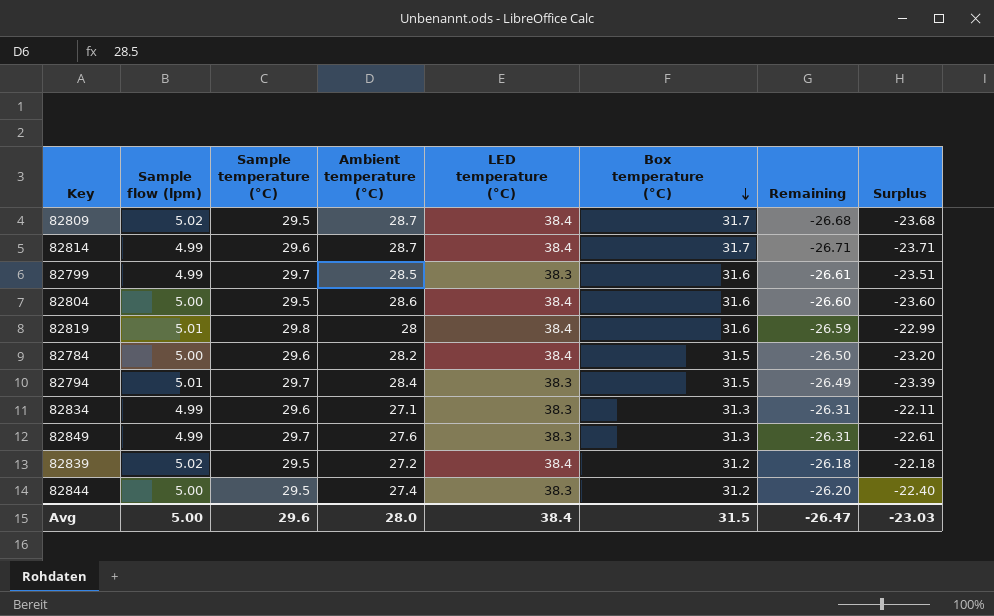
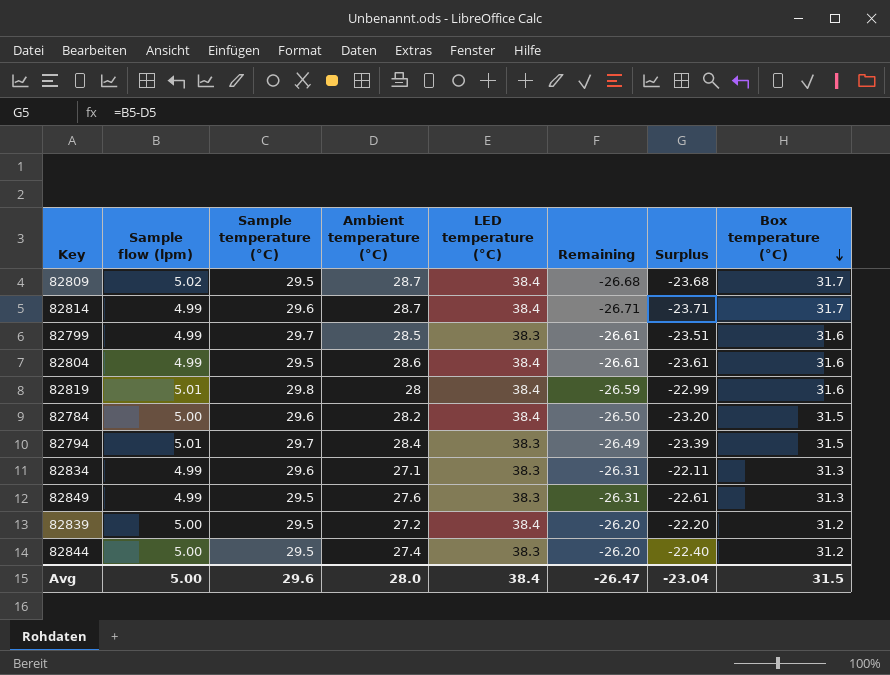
column Box temperature (°C) | position: 6 -> 8
82804 | Sample flow (lpm): 5.00 -> 4.99
82804 | Remaining: -26.60 -> -26.61
82804 | Surplus: -23.60 -> -23.61
82849 | Sample temperature (°C): 29.7 -> 29.5
82839 | Sample flow (lpm): 5.02 -> 5.00
82839 | Remaining: -26.18 -> -26.20
82839 | Surplus: -22.18 -> -22.20
Avg | Surplus: -23.03 -> -23.04

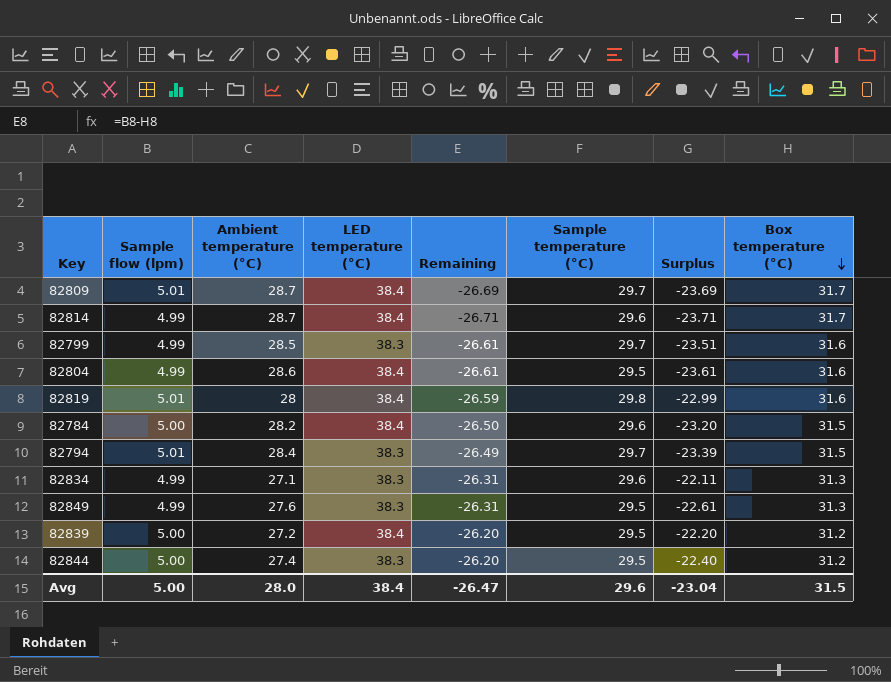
column Sample temperature (°C) | position: 3 -> 6
82809 | Sample flow (lpm): 5.02 -> 5.01
82809 | Remaining: -26.68 -> -26.69
82809 | Sample temperature (°C): 29.5 -> 29.7
82809 | Surplus: -23.68 -> -23.69

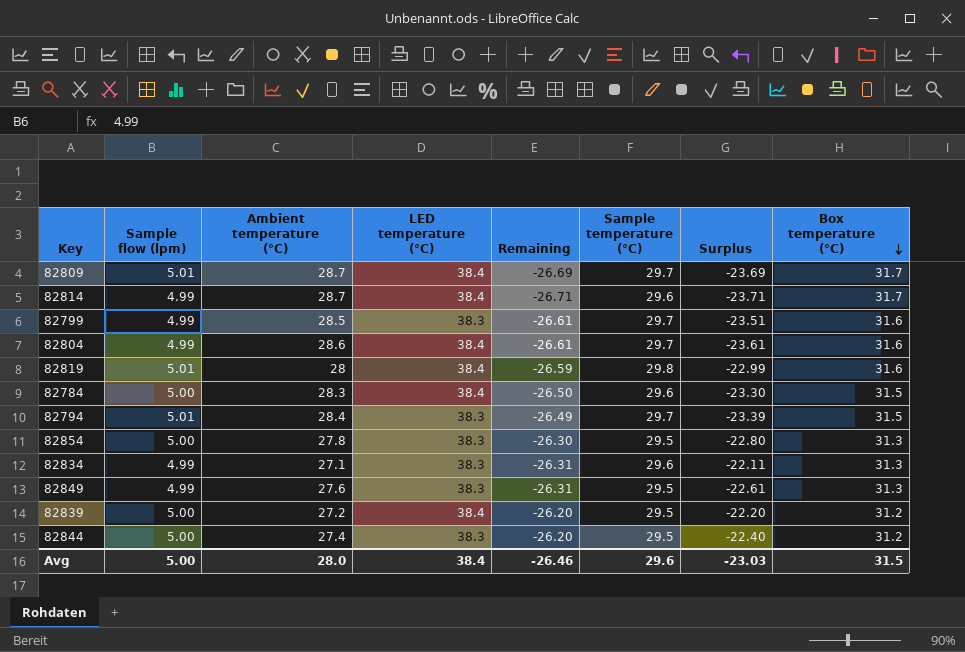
82804 | Sample temperature (°C): 29.5 -> 29.7
82784 | Ambient temperature (°C): 28.2 -> 28.3
82784 | Surplus: -23.20 -> -23.30
row 82854: none -> 5.00 | 27.8 | 38.3 | -26.30 | 29.5 | -22.80 | 31.3
Avg | Remaining: -26.47 -> -26.46
Avg | Surplus: -23.04 -> -23.03

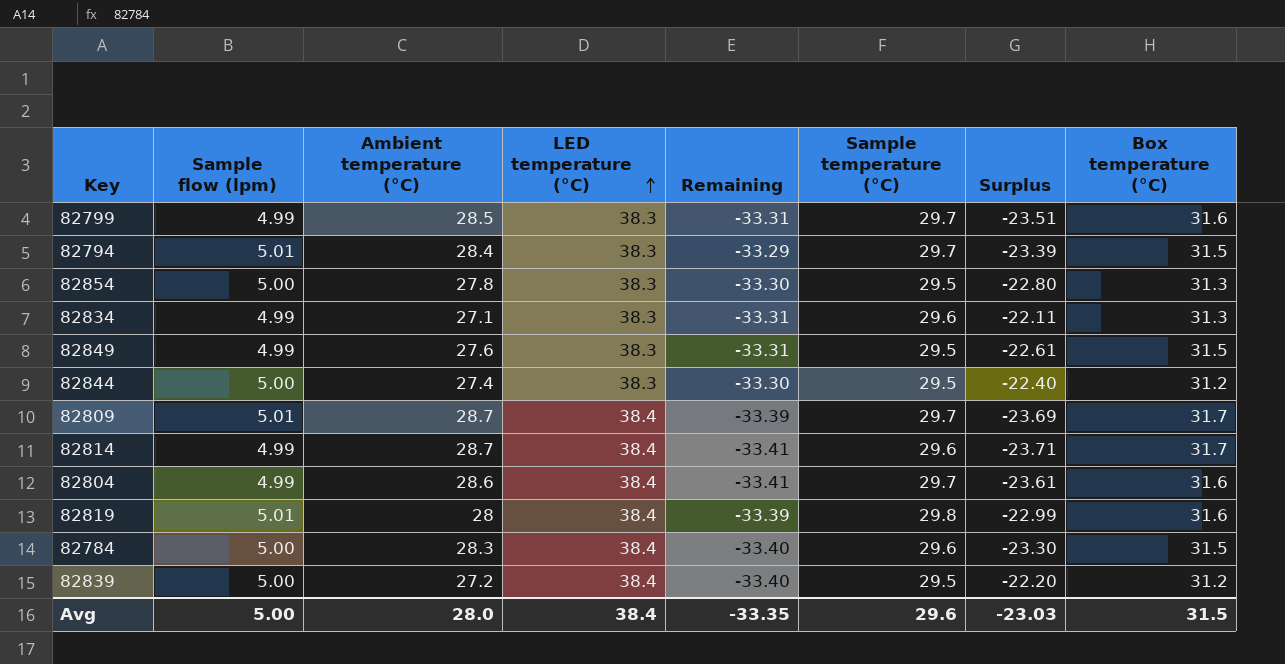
row order: Box temperature (°C) descending -> LED temperature (°C) ascending
column Remaining | formula: [Sample flow (lpm)] - [Box temperature (°C)] -> [Sample flow (lpm)] - [LED temperature (°C)]
82849 | Box temperature (°C): 31.3 -> 31.5
Avg | Remaining: -26.46 -> -33.35

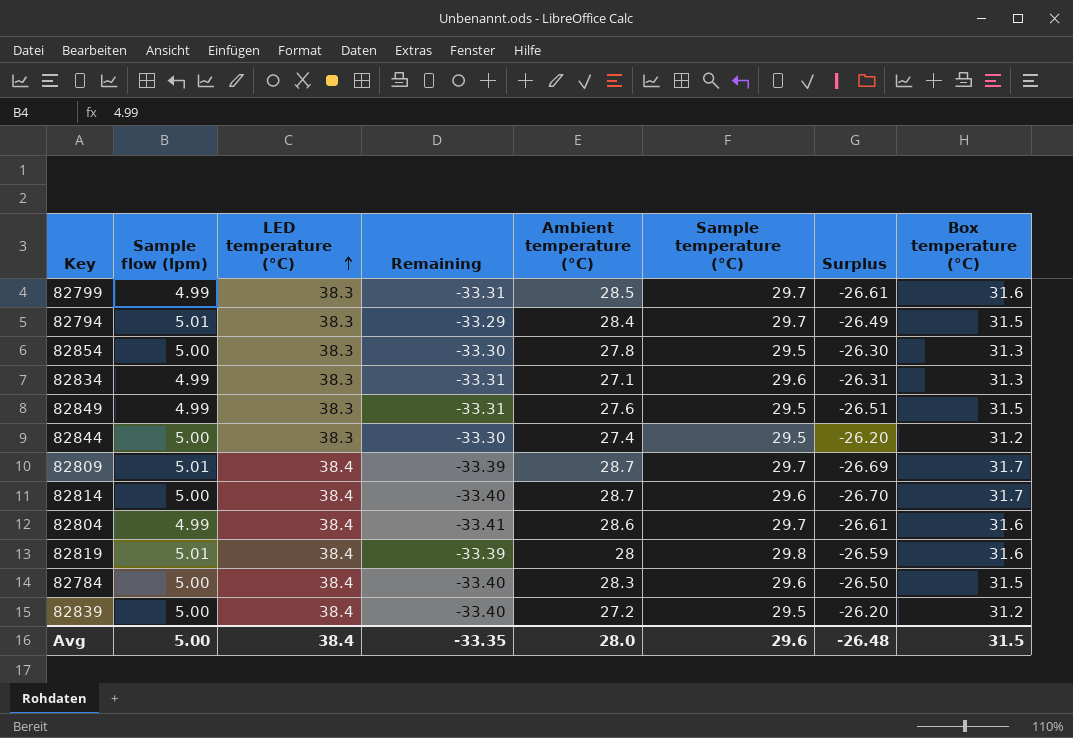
column Ambient temperature (°C) | position: 3 -> 5
column Surplus | formula: [Sample flow (lpm)] - [Ambient temperature (°C)] -> [Sample flow (lpm)] - [Box temperature (°C)]
82814 | Sample flow (lpm): 4.99 -> 5.00
82814 | Remaining: -33.41 -> -33.40
Avg | Surplus: -23.03 -> -26.48

